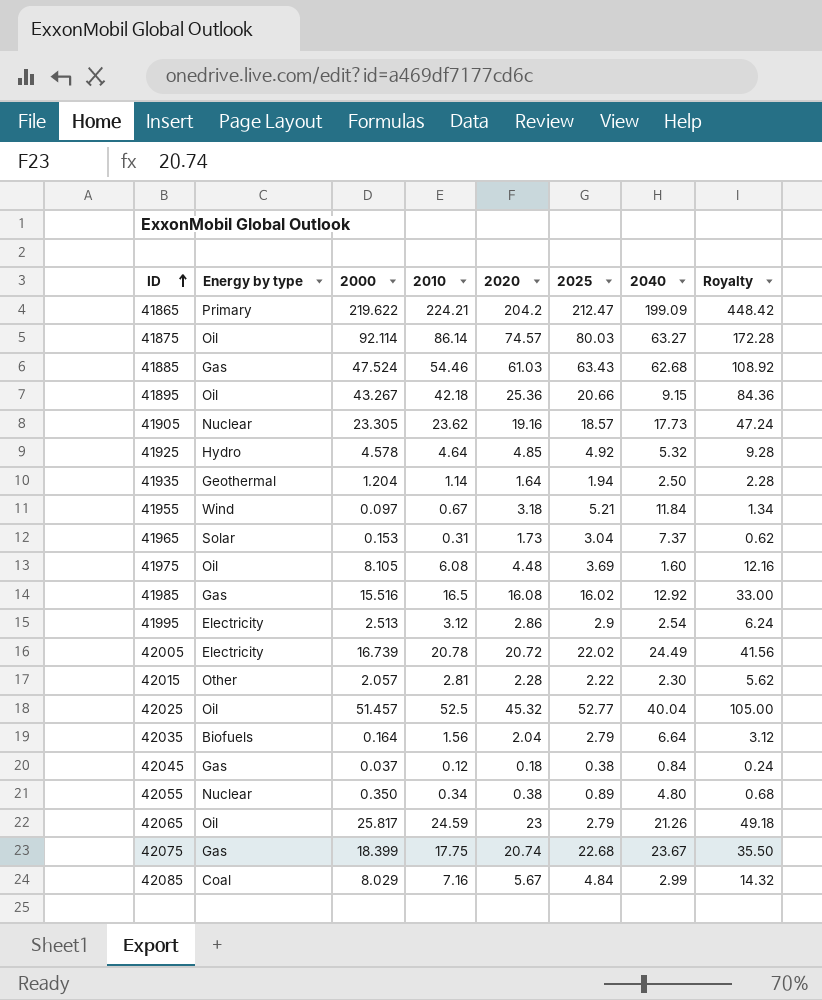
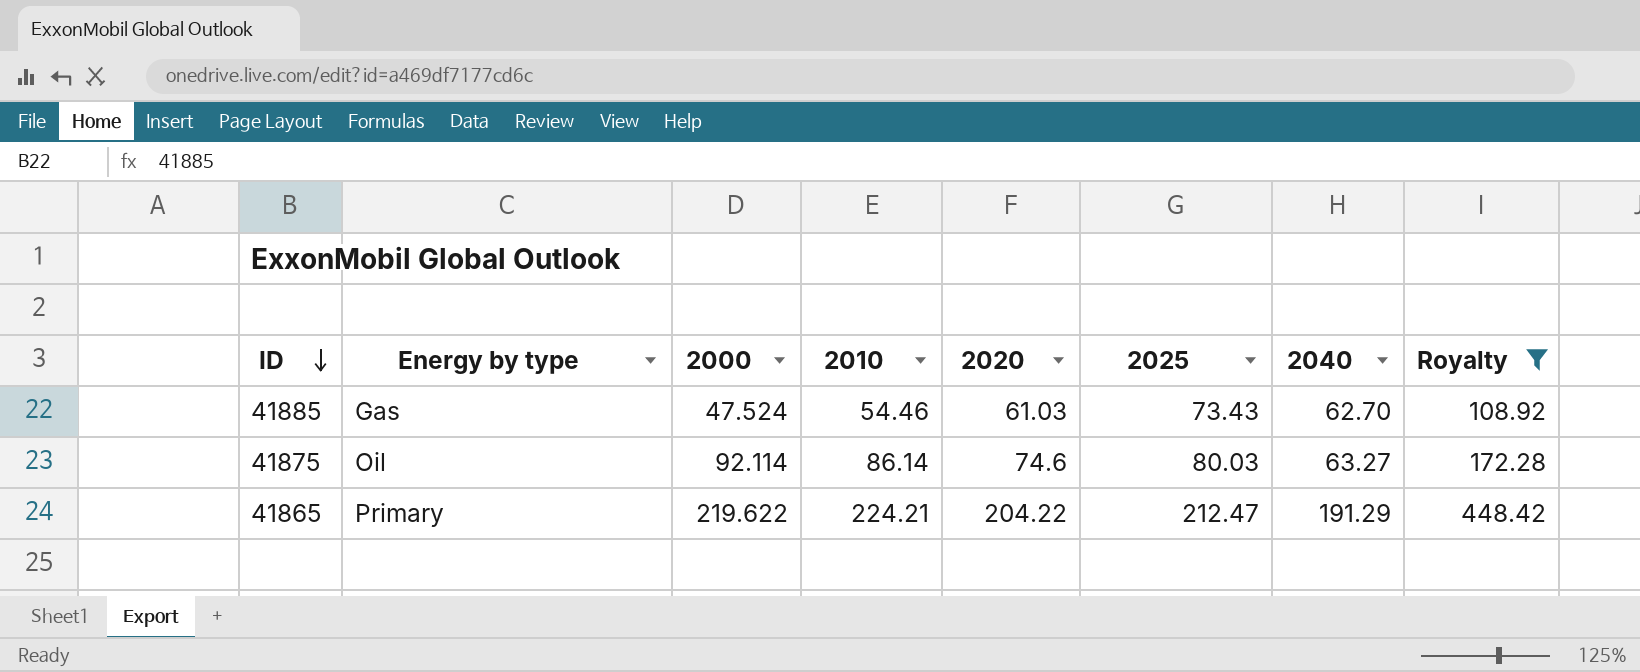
filter: none -> Royalty >= 108.92
row order: ID ascending -> ID descending
41885 | 2025: 63.43 -> 73.43
41885 | 2040: 62.68 -> 62.70
41875 | 2020: 74.57 -> 74.6
41865 | 2020: 204.2 -> 204.22
41865 | 2040: 199.09 -> 191.29

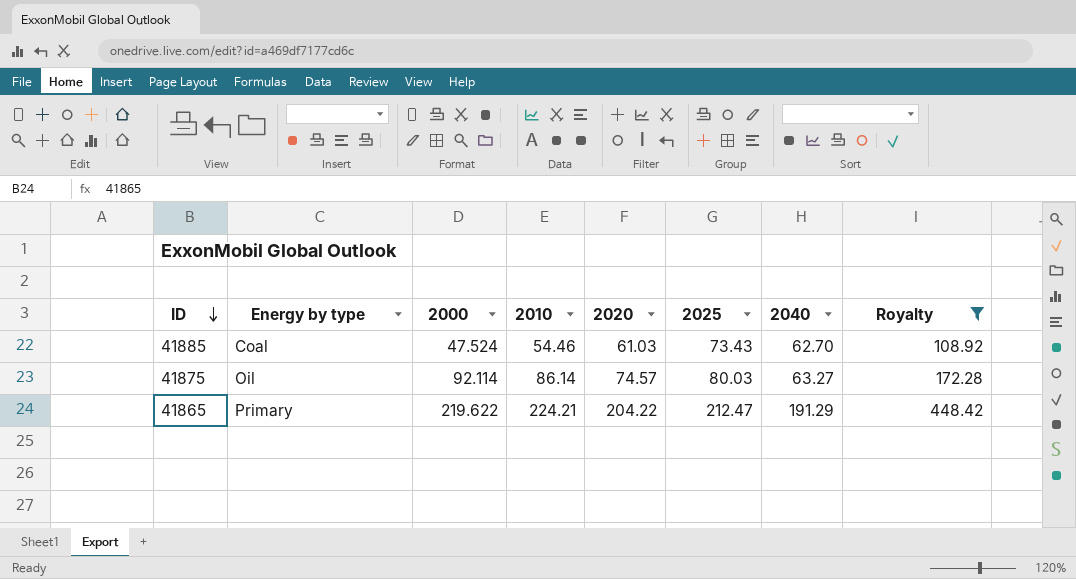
41885 | Energy by type: Gas -> Coal
41875 | 2020: 74.6 -> 74.57

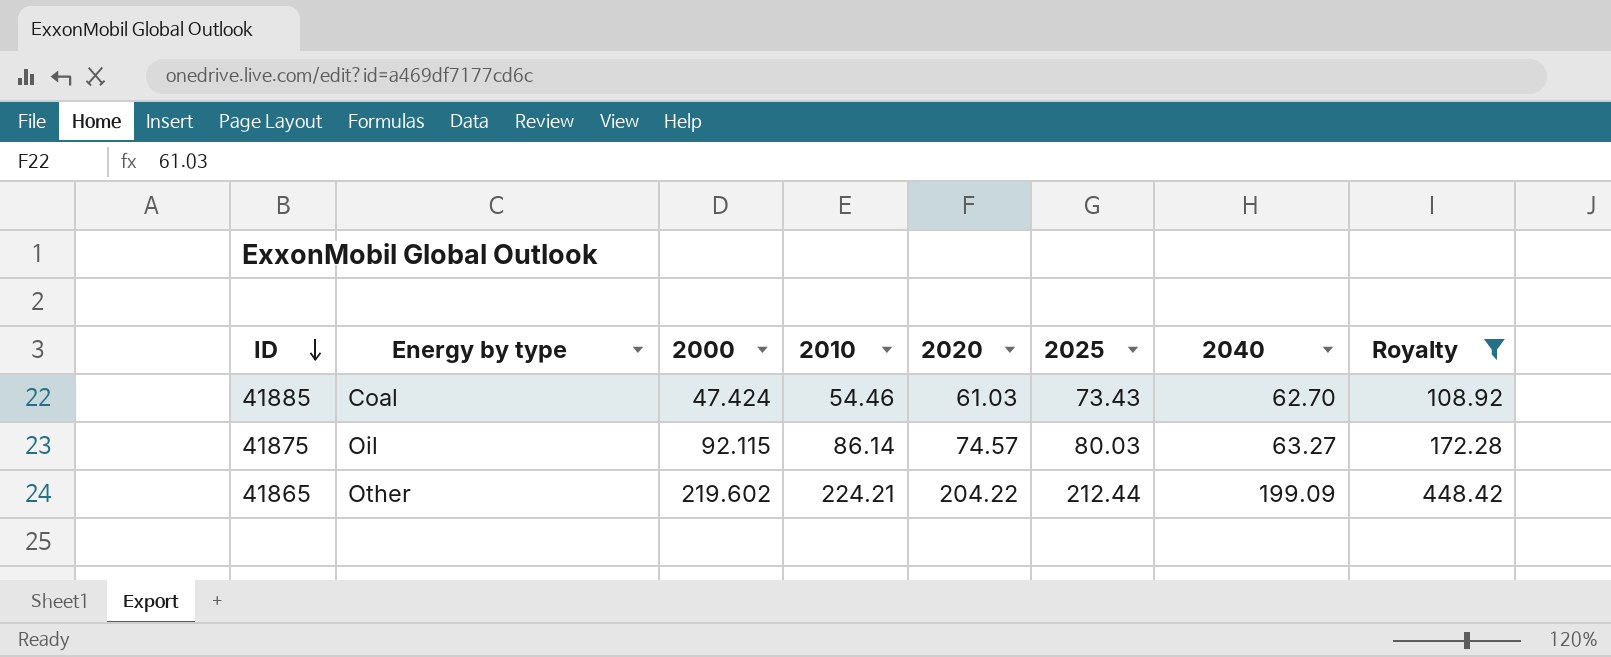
41885 | 2000: 47.524 -> 47.424
41875 | 2000: 92.114 -> 92.115
41865 | Energy by type: Primary -> Other
41865 | 2000: 219.622 -> 219.602
41865 | 2025: 212.47 -> 212.44
41865 | 2040: 191.29 -> 199.09

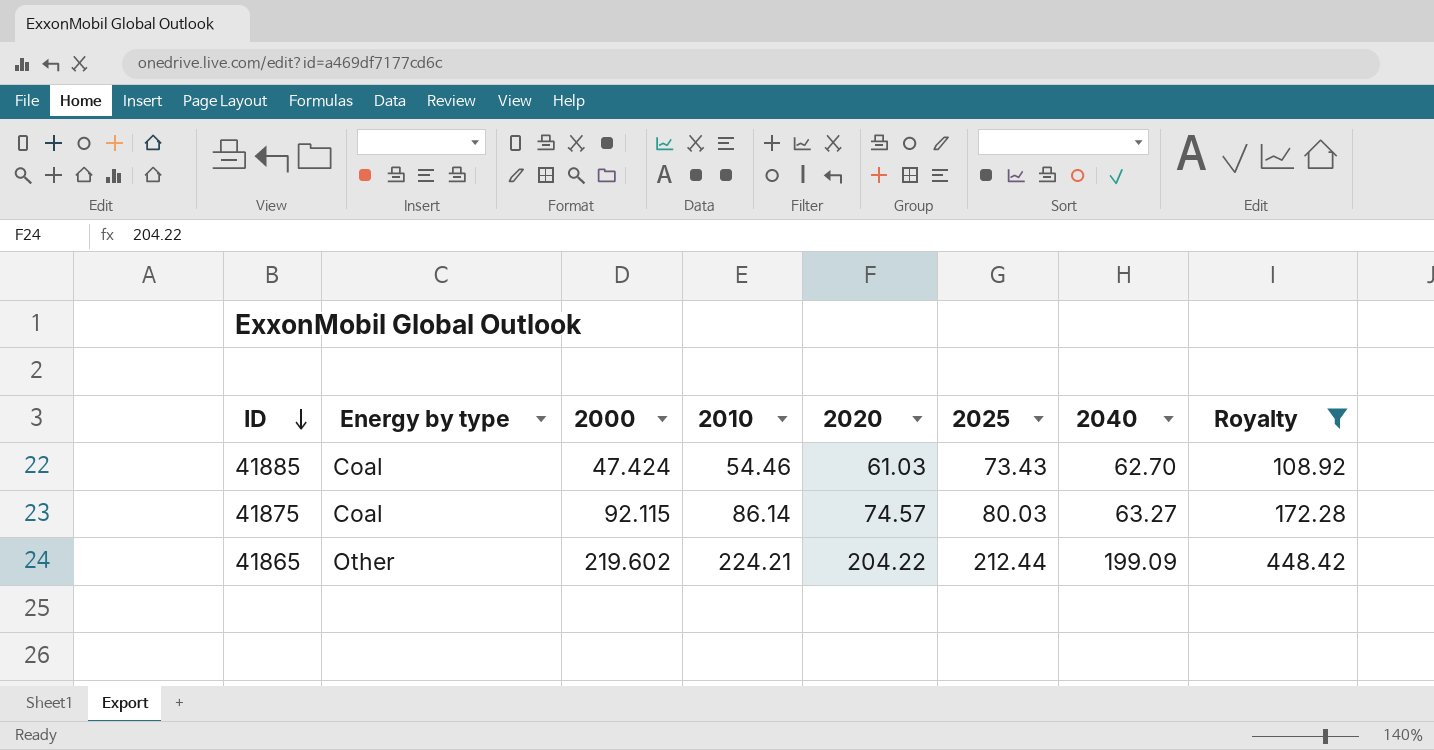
41875 | Energy by type: Oil -> Coal

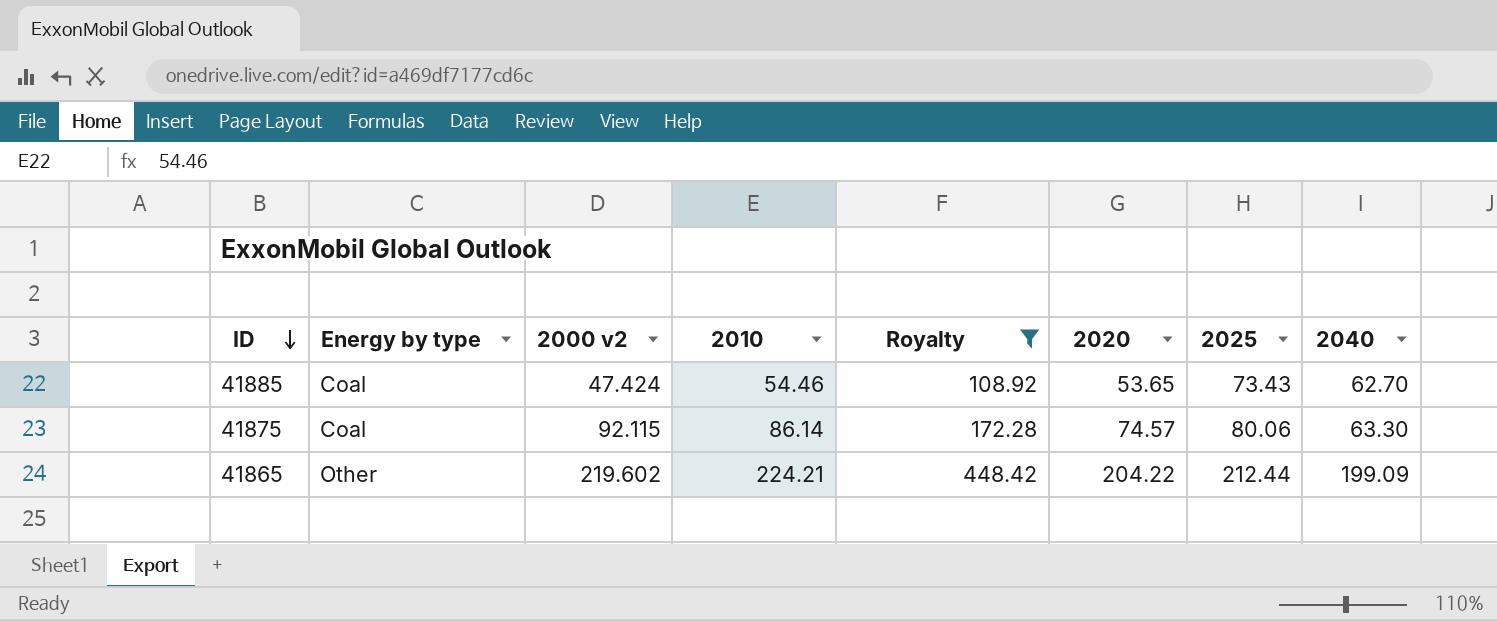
column name: 2000 -> 2000 v2
column Royalty | position: 8 -> 5
41885 | 2020: 61.03 -> 53.65
41875 | 2025: 80.03 -> 80.06
41875 | 2040: 63.27 -> 63.30

